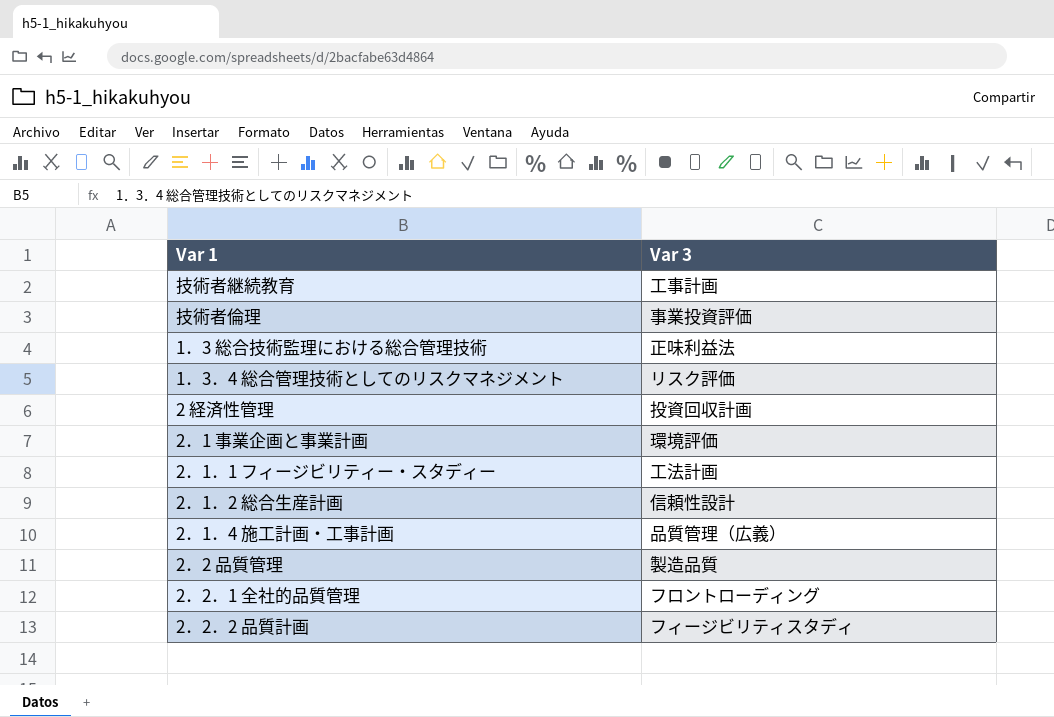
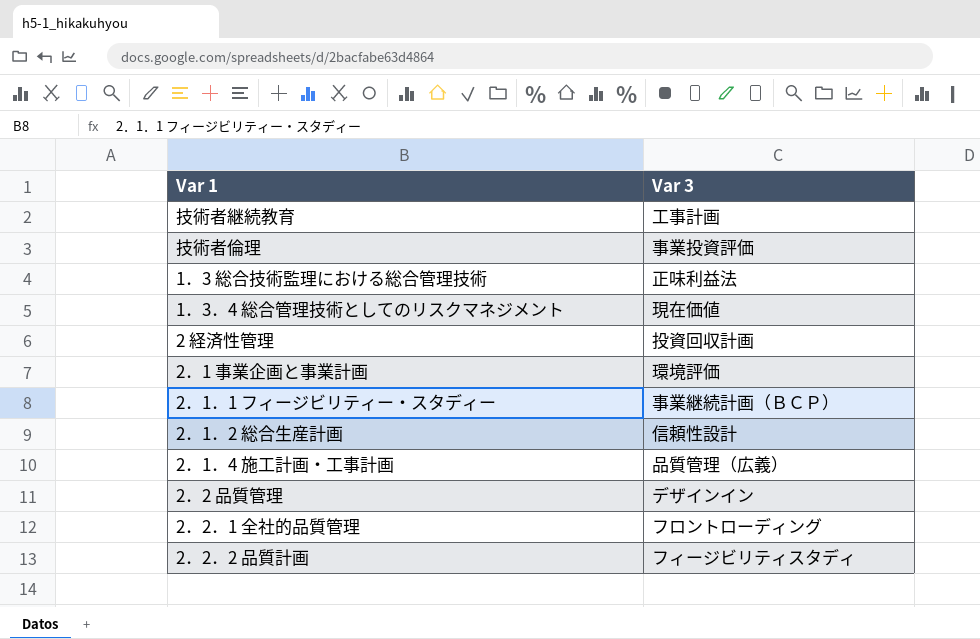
1．3．4 総合管理技術としてのリスクマネジメント | Var 3: リスク評価 -> 現在価値
2．1．1 フィージビリティー・スタディー | Var 3: 工法計画 -> 事業継続計画（ＢＣＰ）
2．2 品質管理 | Var 3: 製造品質 -> デザインイン

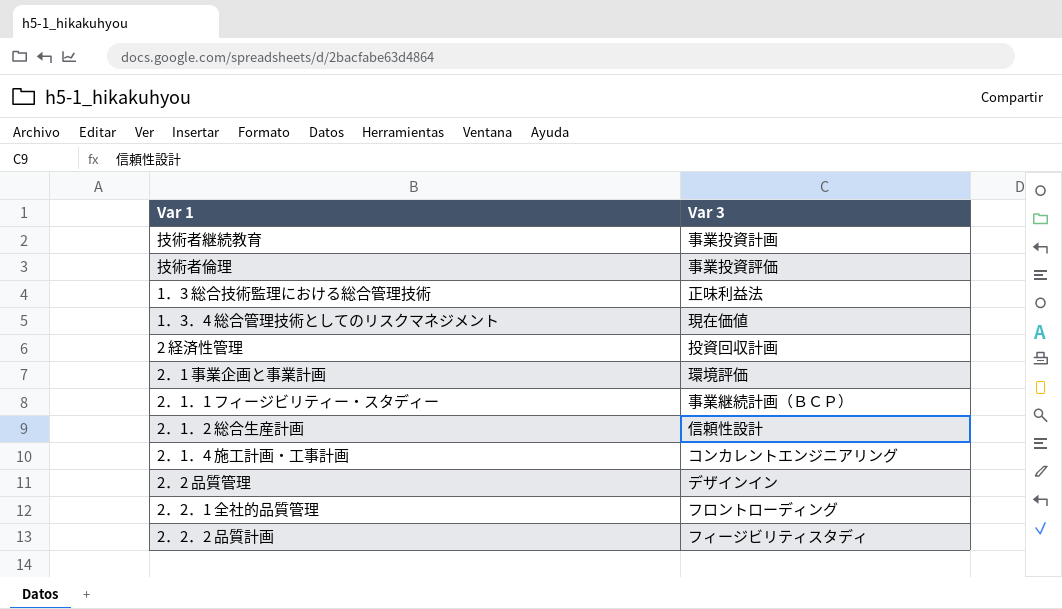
技術者継続教育 | Var 3: 工事計画 -> 事業投資計画
2．1．4 施工計画・工事計画 | Var 3: 品質管理（広義） -> コンカレントエンジニアリング

